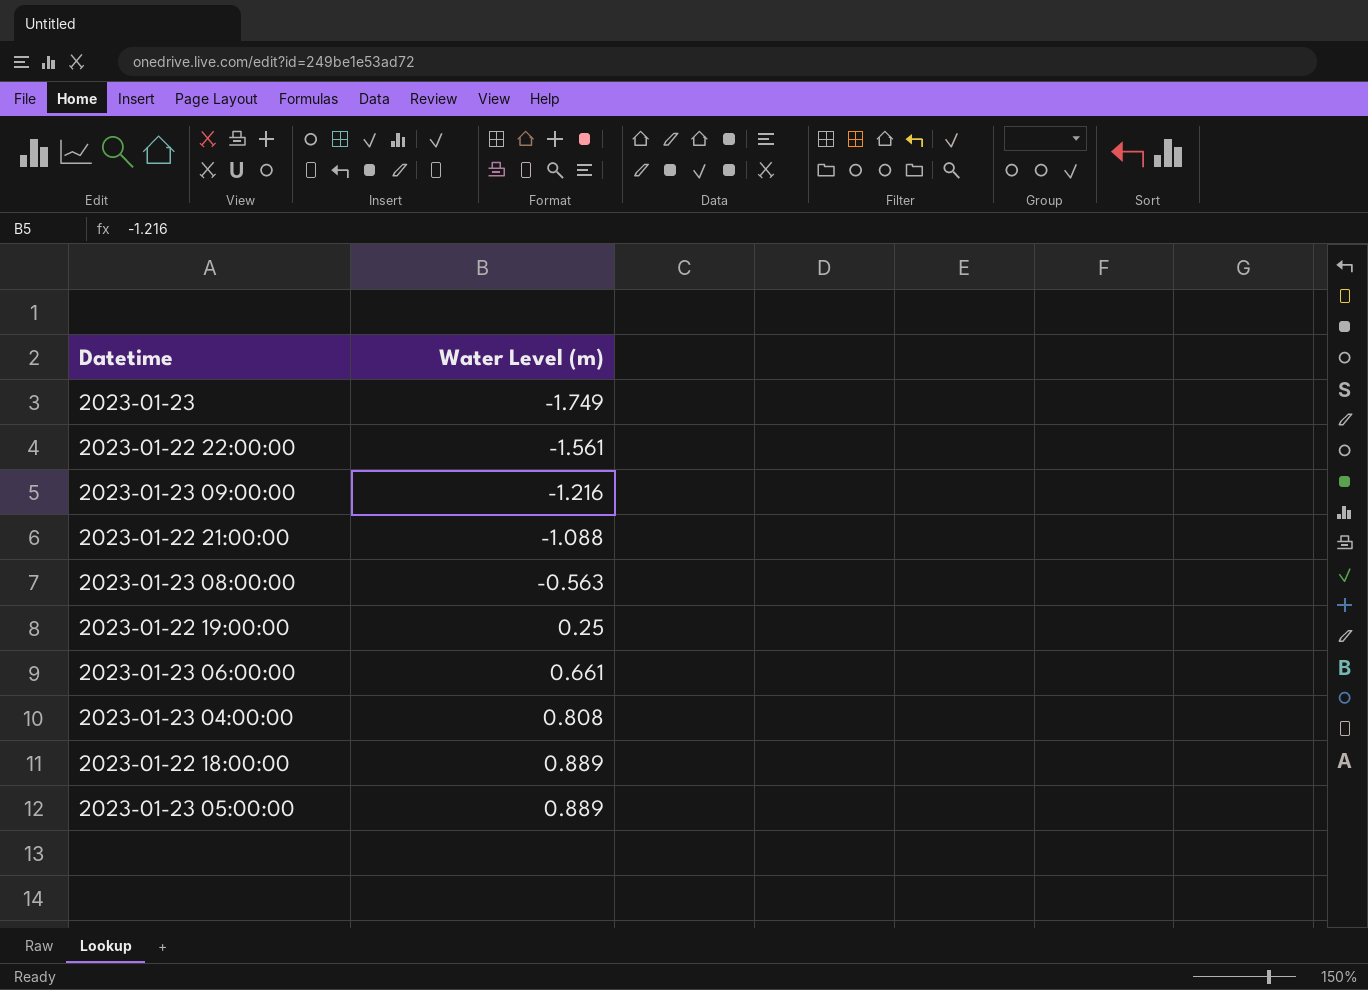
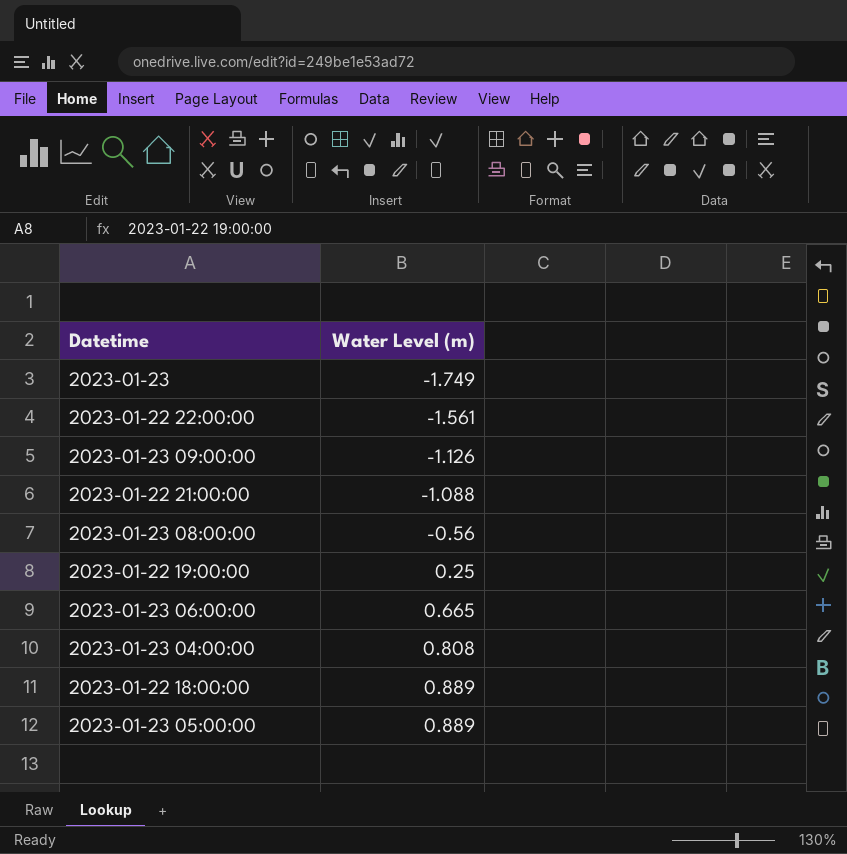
2023-01-23 09:00:00 | Water Level (m): -1.216 -> -1.126
2023-01-23 08:00:00 | Water Level (m): -0.563 -> -0.56
2023-01-23 06:00:00 | Water Level (m): 0.661 -> 0.665

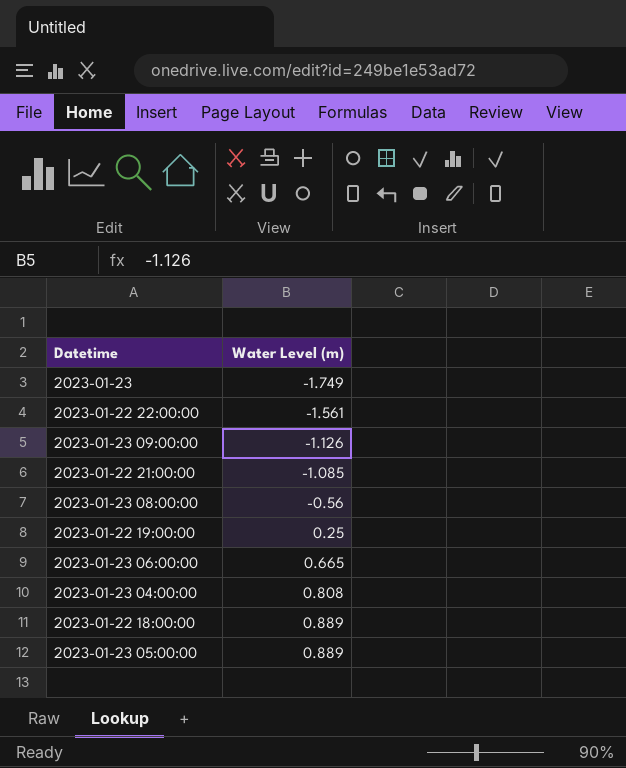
2023-01-22 21:00:00 | Water Level (m): -1.088 -> -1.085

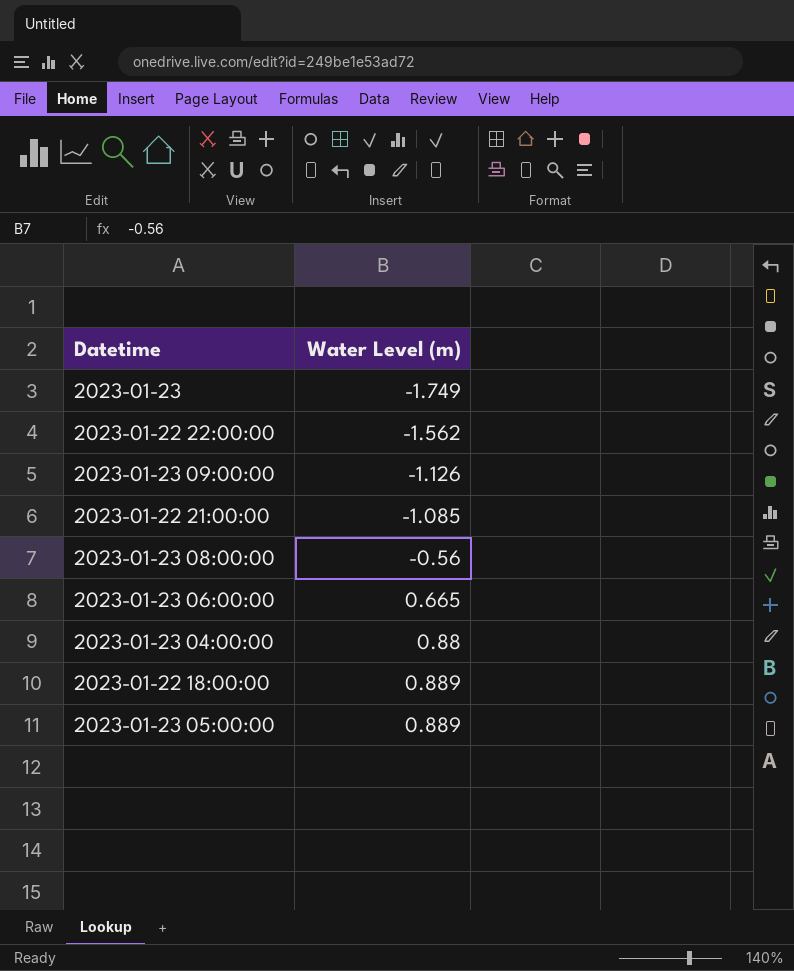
row 2023-01-22 19:00:00: 0.25 -> none
2023-01-22 22:00:00 | Water Level (m): -1.561 -> -1.562
2023-01-23 04:00:00 | Water Level (m): 0.808 -> 0.88

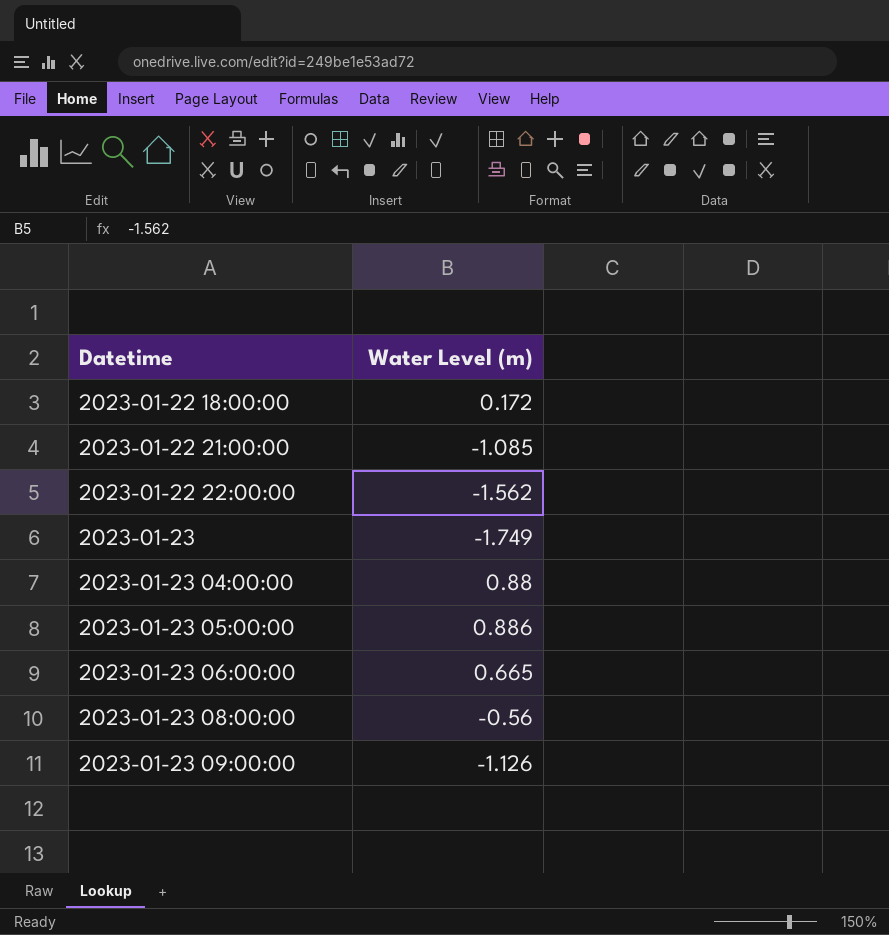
row order: Water Level (m) ascending -> Datetime ascending
2023-01-22 18:00:00 | Water Level (m): 0.889 -> 0.172
2023-01-23 05:00:00 | Water Level (m): 0.889 -> 0.886

